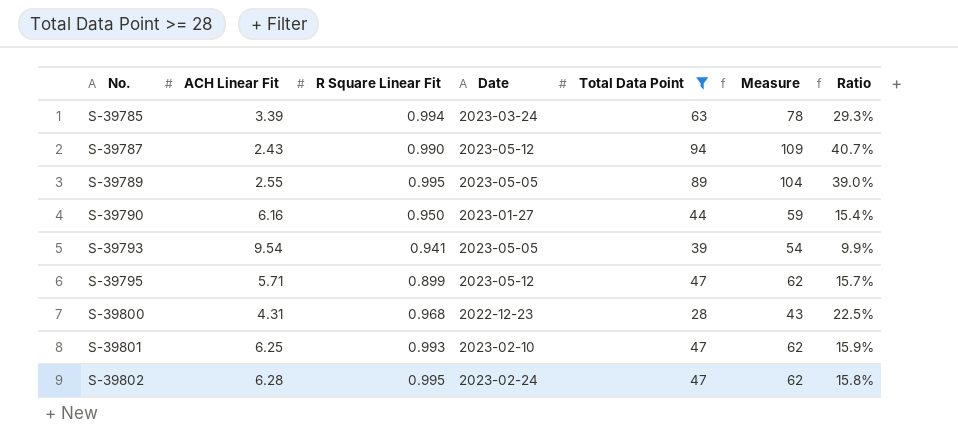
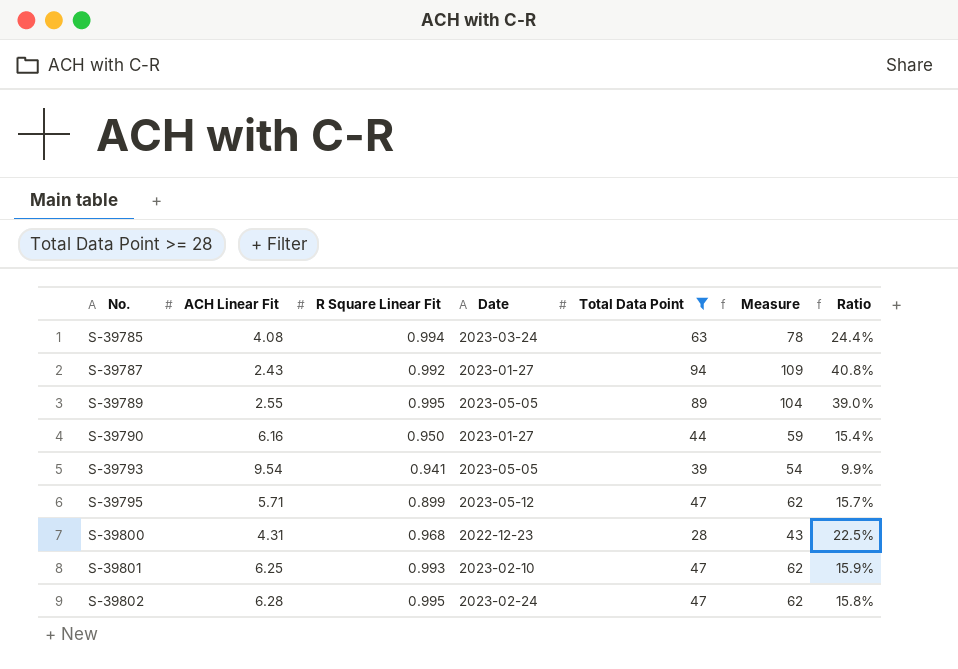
S-39785 | ACH Linear Fit: 3.39 -> 4.08
S-39785 | Ratio: 29.3% -> 24.4%
S-39787 | R Square Linear Fit: 0.990 -> 0.992
S-39787 | Date: 2023-05-12 -> 2023-01-27
S-39787 | Ratio: 40.7% -> 40.8%

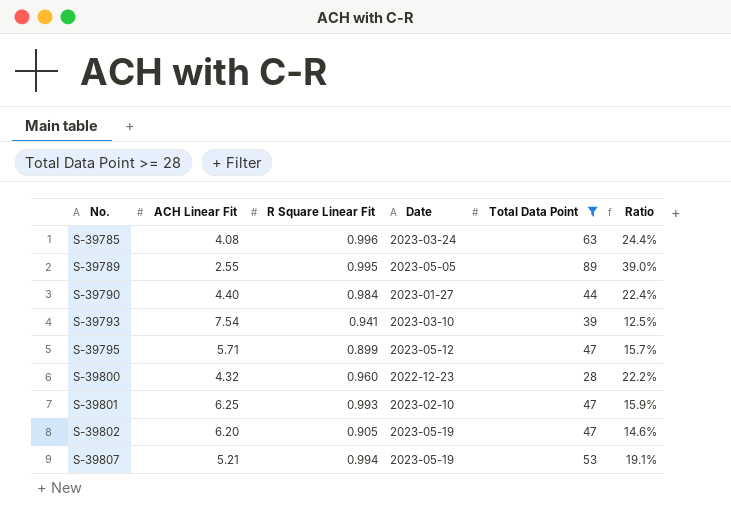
column Measure | formula: [Total Data Point] + 15 -> none
row S-39787: 2.43 | 0.992 | 2023-01-27 | 94 | 109 | 40.8% -> none
S-39785 | R Square Linear Fit: 0.994 -> 0.996
S-39790 | ACH Linear Fit: 6.16 -> 4.40
S-39790 | R Square Linear Fit: 0.950 -> 0.984
S-39790 | Ratio: 15.4% -> 22.4%
S-39793 | ACH Linear Fit: 9.54 -> 7.54
S-39793 | Date: 2023-05-05 -> 2023-03-10
S-39793 | Ratio: 9.9% -> 12.5%
S-39800 | ACH Linear Fit: 4.31 -> 4.32
S-39800 | R Square Linear Fit: 0.968 -> 0.960
S-39800 | Ratio: 22.5% -> 22.2%
S-39802 | ACH Linear Fit: 6.28 -> 6.20
S-39802 | R Square Linear Fit: 0.995 -> 0.905
S-39802 | Date: 2023-02-24 -> 2023-05-19
S-39802 | Ratio: 15.8% -> 14.6%
row S-39807: none -> 5.21 | 0.994 | 2023-05-19 | 53 | 19.1%

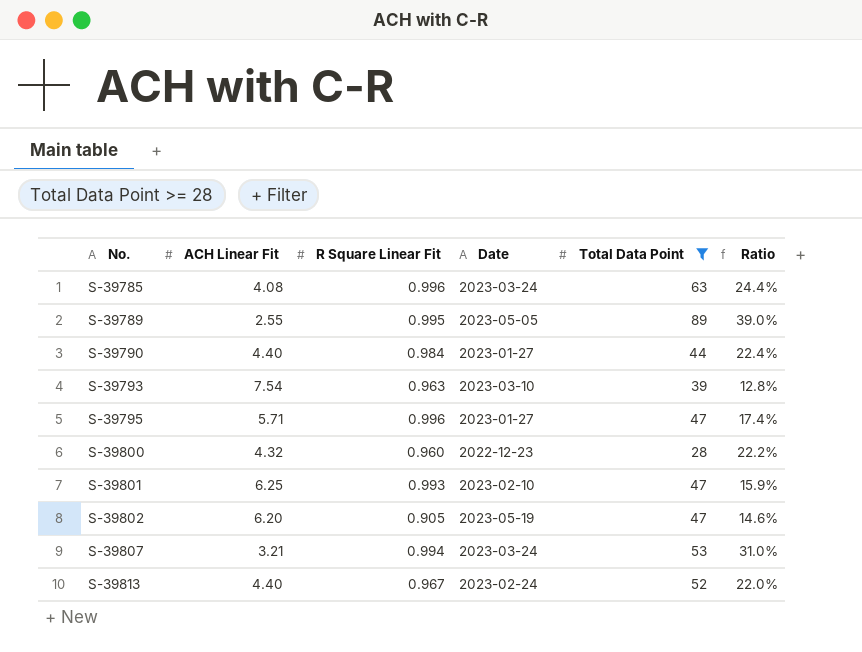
S-39793 | R Square Linear Fit: 0.941 -> 0.963
S-39793 | Ratio: 12.5% -> 12.8%
S-39795 | R Square Linear Fit: 0.899 -> 0.996
S-39795 | Date: 2023-05-12 -> 2023-01-27
S-39795 | Ratio: 15.7% -> 17.4%
S-39807 | ACH Linear Fit: 5.21 -> 3.21
S-39807 | Date: 2023-05-19 -> 2023-03-24
S-39807 | Ratio: 19.1% -> 31.0%
row S-39813: none -> 4.40 | 0.967 | 2023-02-24 | 52 | 22.0%

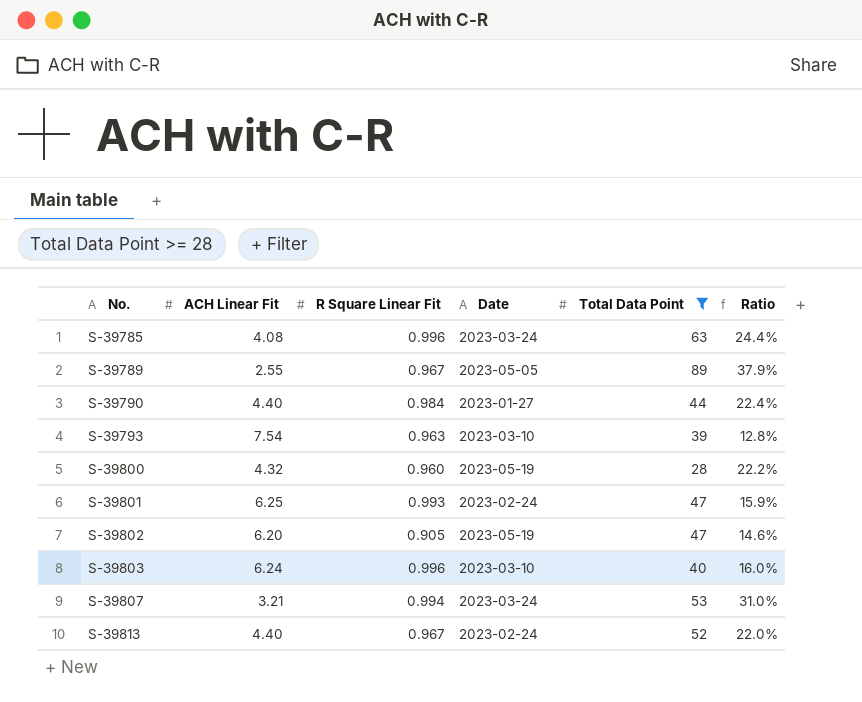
row S-39795: 5.71 | 0.996 | 2023-01-27 | 47 | 17.4% -> none
S-39789 | R Square Linear Fit: 0.995 -> 0.967
S-39789 | Ratio: 39.0% -> 37.9%
S-39800 | Date: 2022-12-23 -> 2023-05-19
S-39801 | Date: 2023-02-10 -> 2023-02-24
row S-39803: none -> 6.24 | 0.996 | 2023-03-10 | 40 | 16.0%

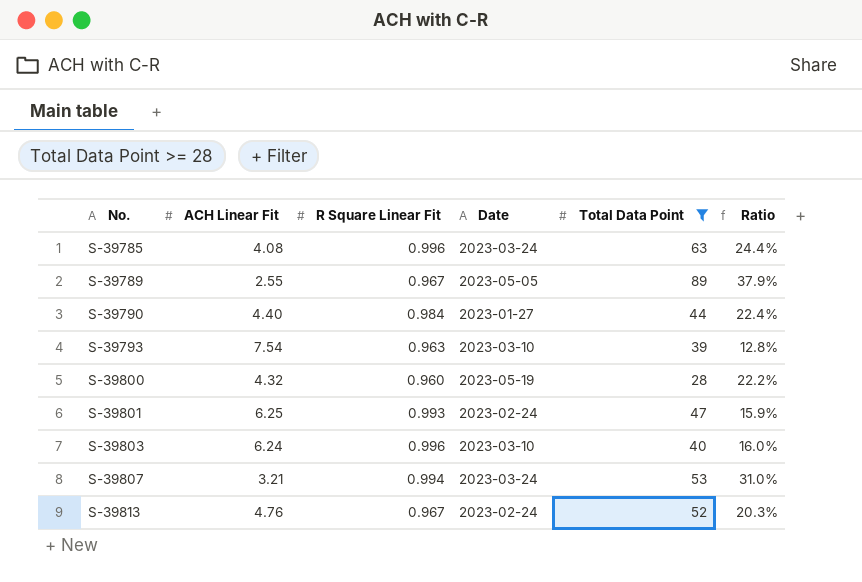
row S-39802: 6.20 | 0.905 | 2023-05-19 | 47 | 14.6% -> none
S-39813 | ACH Linear Fit: 4.40 -> 4.76
S-39813 | Ratio: 22.0% -> 20.3%

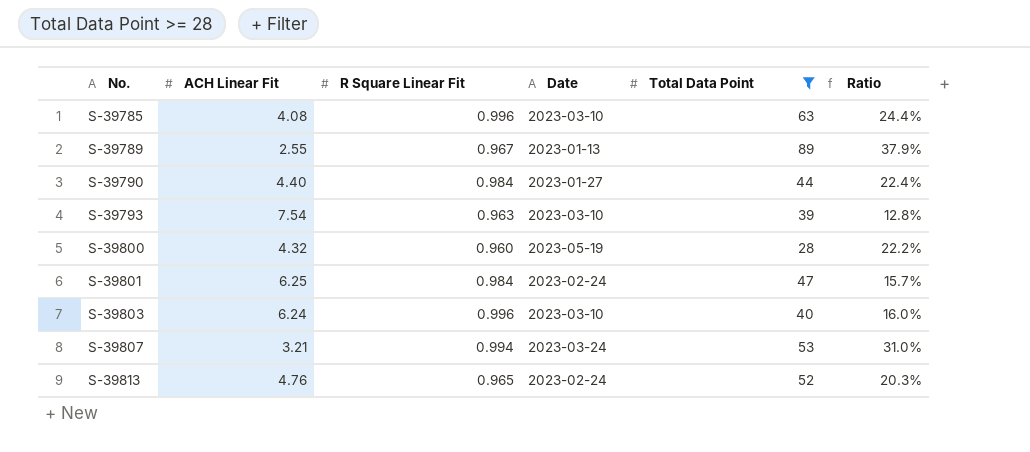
S-39785 | Date: 2023-03-24 -> 2023-03-10
S-39789 | Date: 2023-05-05 -> 2023-01-13
S-39801 | R Square Linear Fit: 0.993 -> 0.984
S-39801 | Ratio: 15.9% -> 15.7%
S-39813 | R Square Linear Fit: 0.967 -> 0.965

